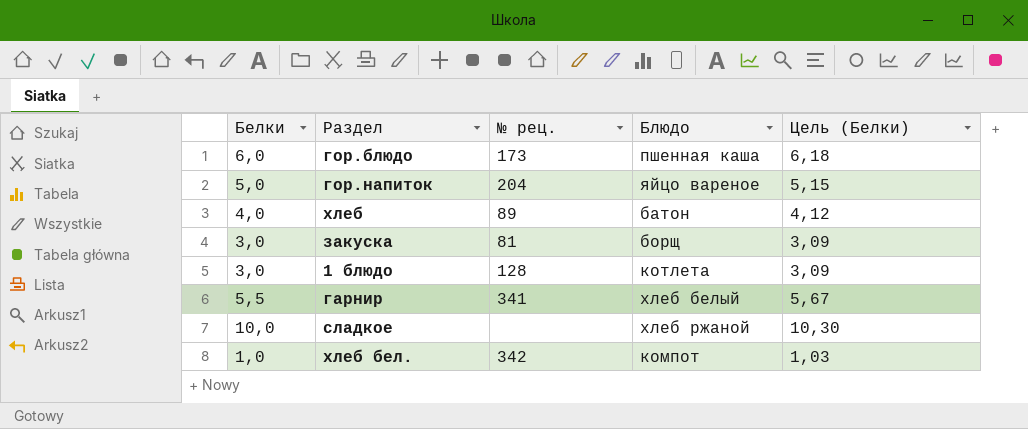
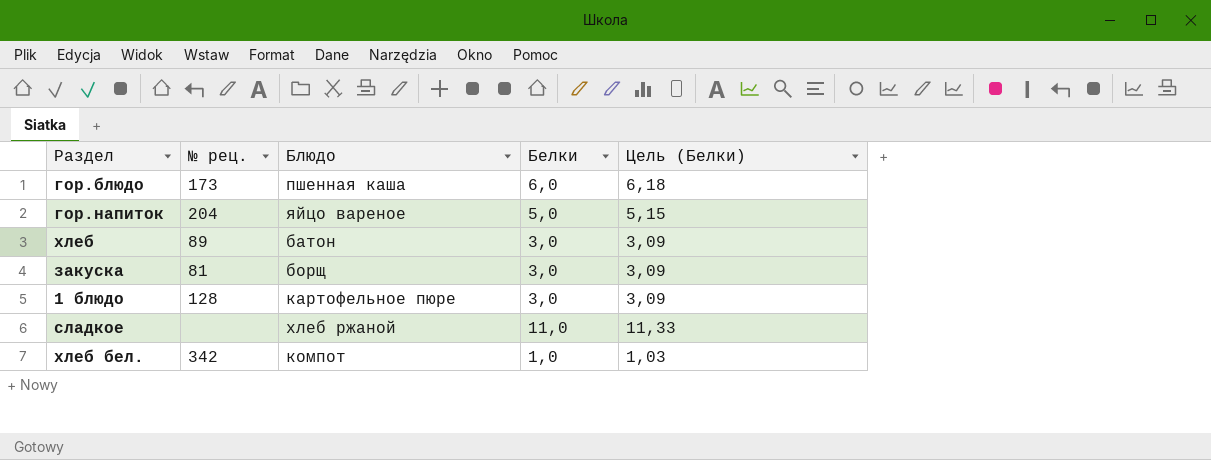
column Белки | position: 1 -> 4
row гарнир: 5,5 | 341 | хлеб белый | 5,67 -> none
хлеб | Белки: 4,0 -> 3,0
хлеб | Цель (Белки): 4,12 -> 3,09
1 блюдо | Блюдо: котлета -> картофельное пюре
сладкое | Белки: 10,0 -> 11,0
сладкое | Цель (Белки): 10,30 -> 11,33

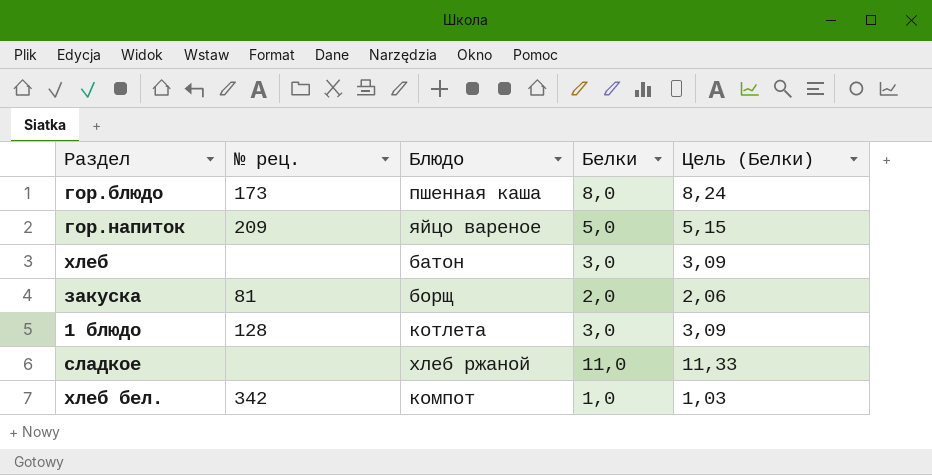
гор.блюдо | Белки: 6,0 -> 8,0
гор.блюдо | Цель (Белки): 6,18 -> 8,24
гор.напиток | № рец.: 204 -> 209
хлеб | № рец.: 89 -> none
закуска | Белки: 3,0 -> 2,0
закуска | Цель (Белки): 3,09 -> 2,06
1 блюдо | Блюдо: картофельное пюре -> котлета

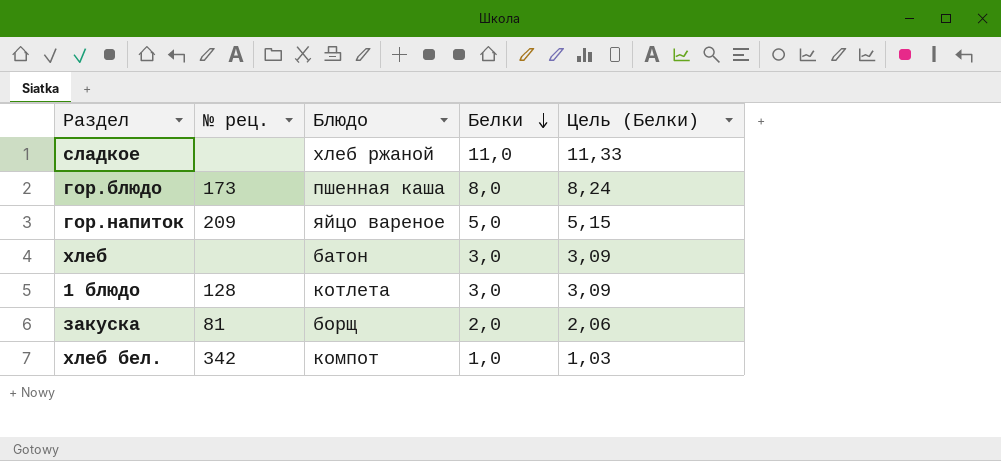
row order: none -> Белки descending

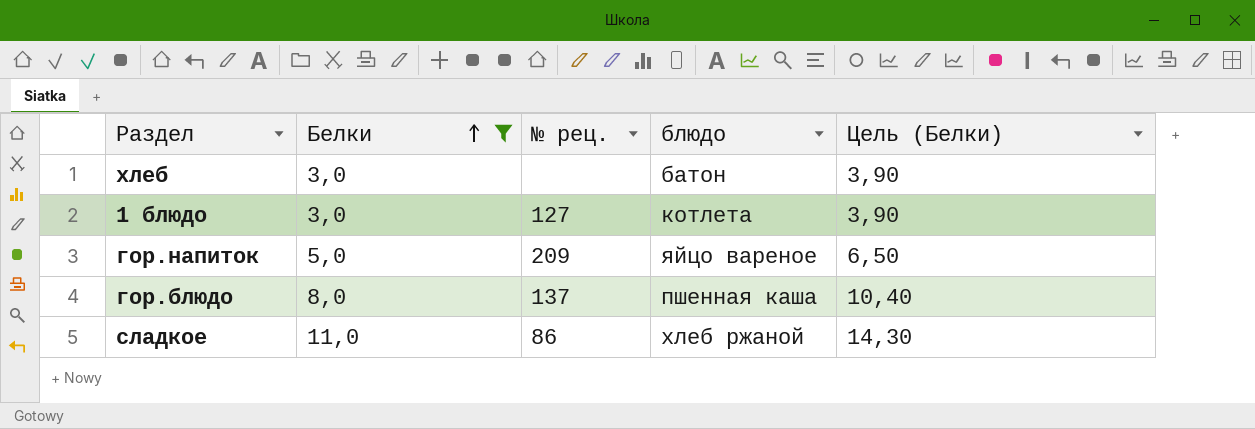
filter: none -> Белки >= 3,0
row order: Белки descending -> Белки ascending
column Белки | position: 4 -> 2
column name: Блюдо -> блюдо
column Цель (Белки) | formula: [Белки] * 1,03 -> [Белки] * 1,3
1 блюдо | № рец.: 128 -> 127
гор.блюдо | № рец.: 173 -> 137
сладкое | № рец.: none -> 86

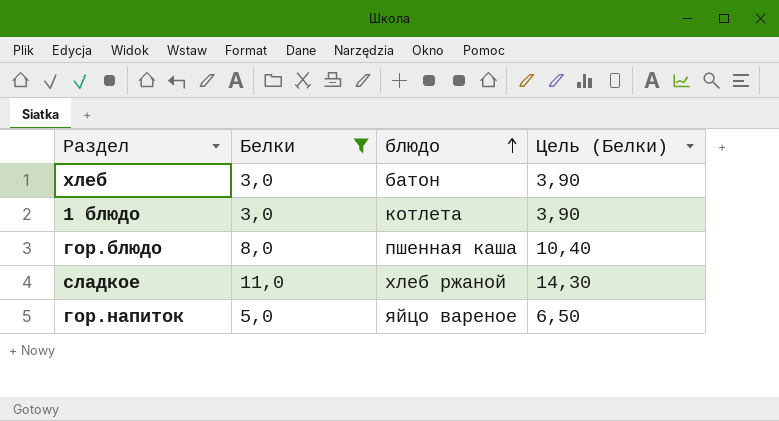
row order: Белки ascending -> блюдо ascending
column № рец. | position: 3 -> none

